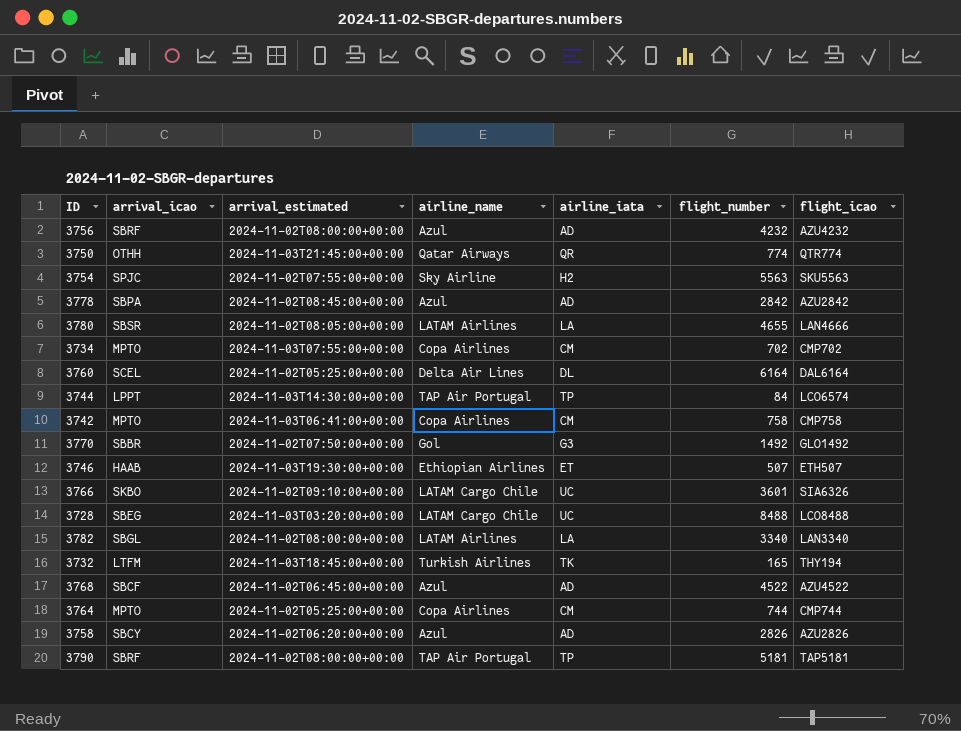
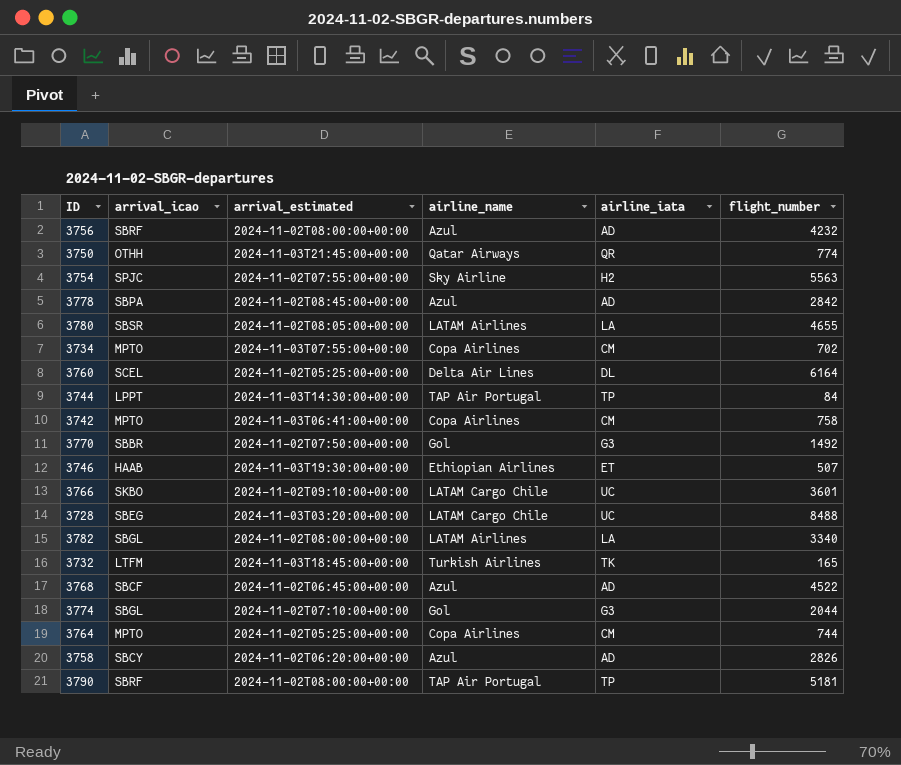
column flight_icao | position: 7 -> none
row 3774: none -> SBGL | 2024-11-02T07:10:00+00:00 | Gol | G3 | 2044

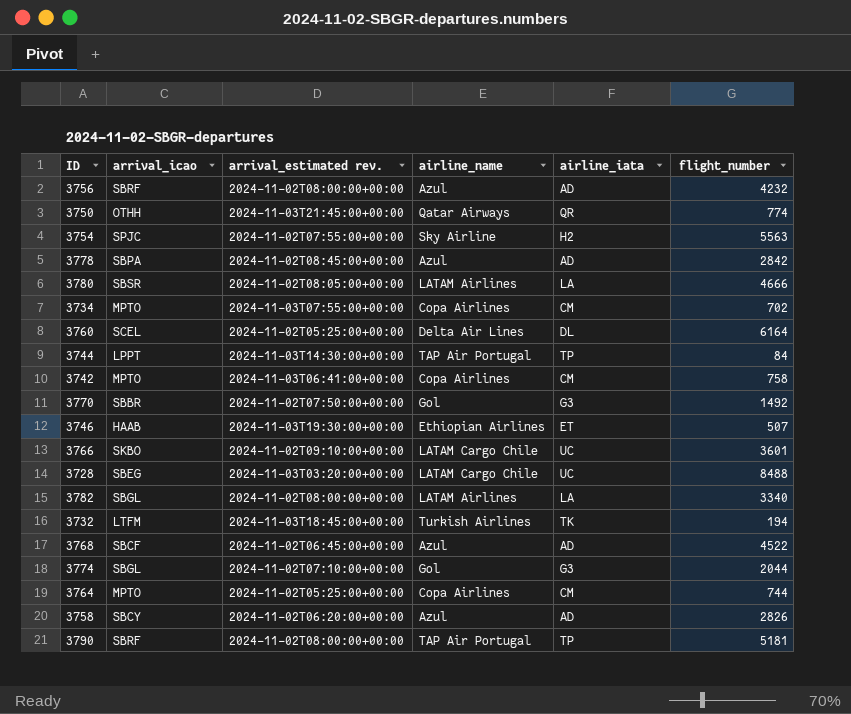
column name: arrival_estimated -> arrival_estimated rev.
3780 | flight_number: 4655 -> 4666
3732 | flight_number: 165 -> 194

